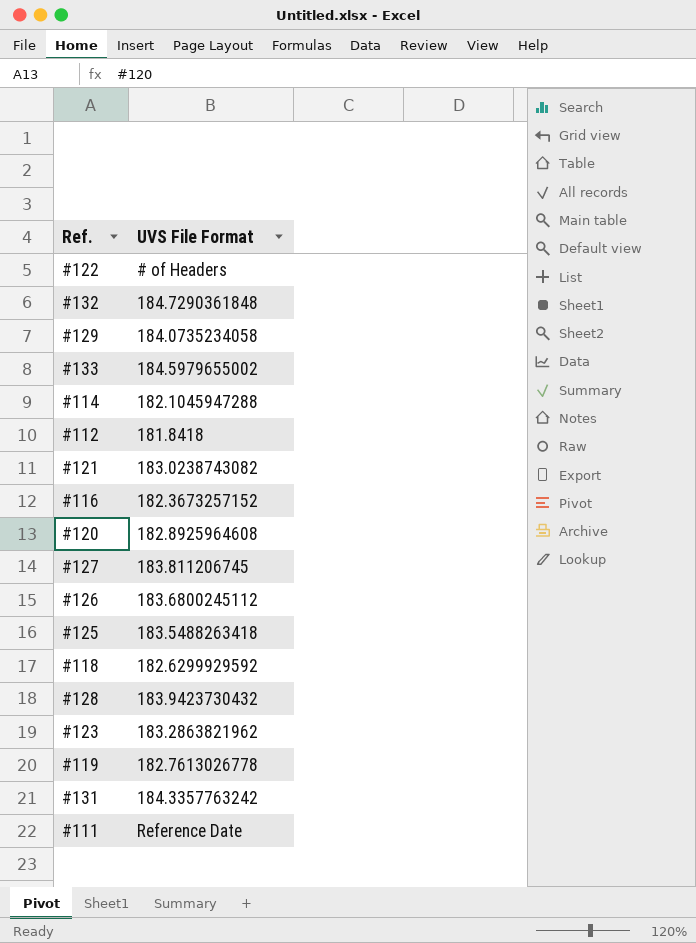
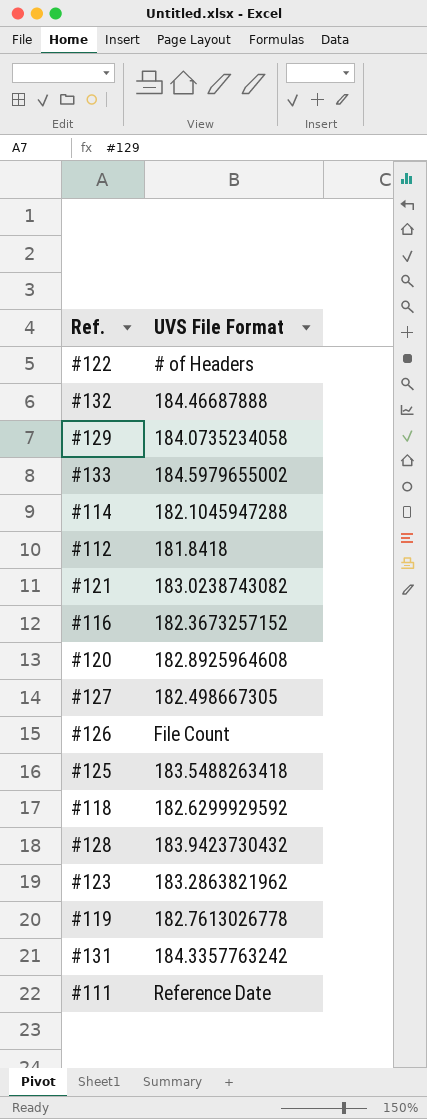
#132 | UVS File Format: 184.7290361848 -> 184.46687888
#127 | UVS File Format: 183.811206745 -> 182.498667305
#126 | UVS File Format: 183.6800245112 -> File Count

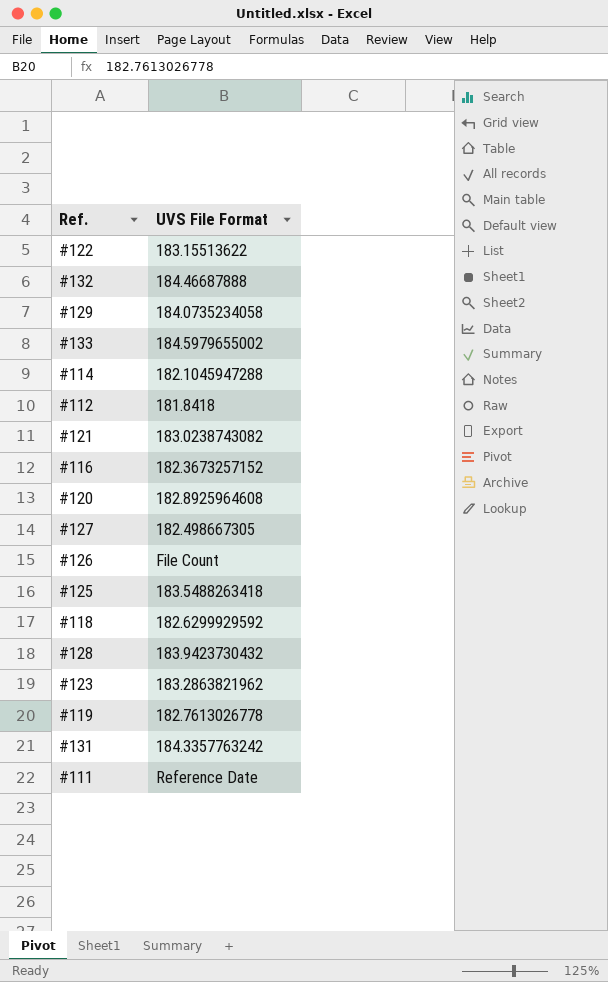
#122 | UVS File Format: # of Headers -> 183.15513622

